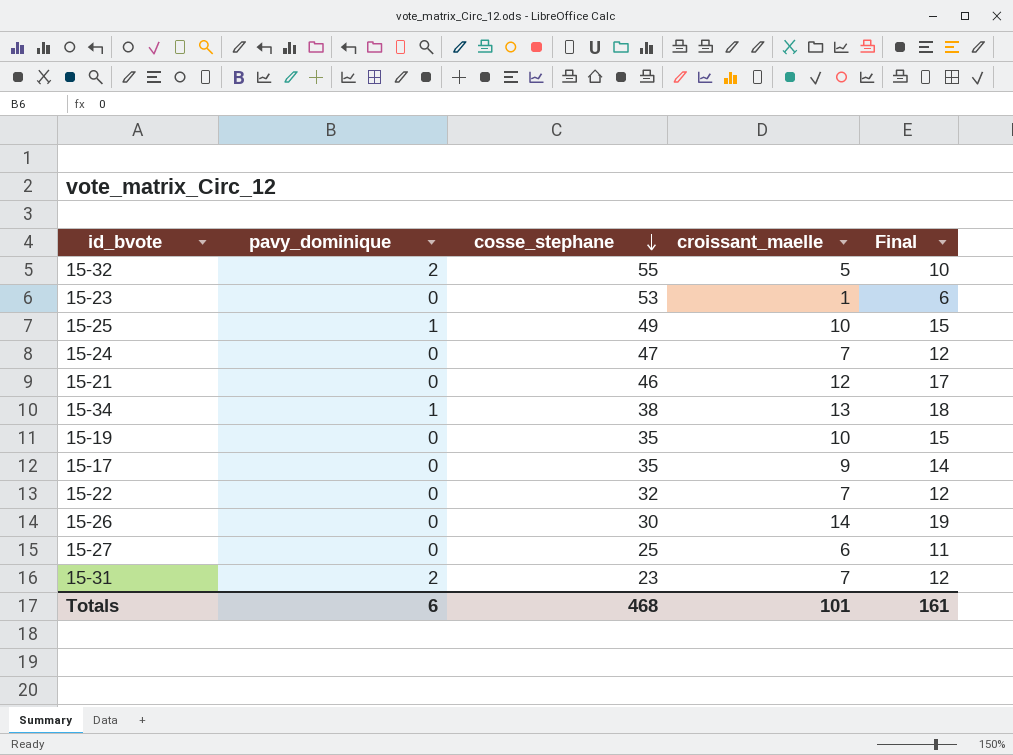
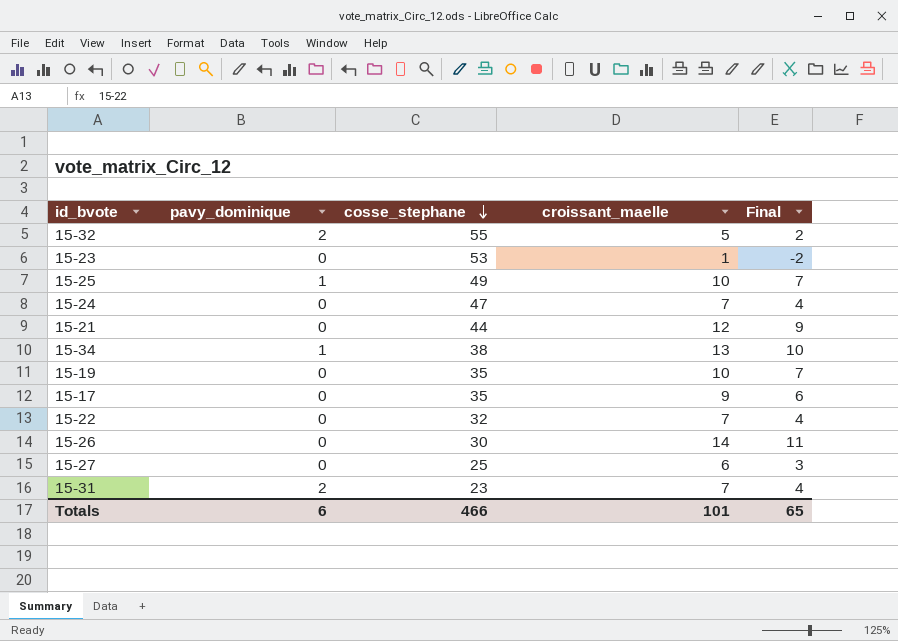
column Final | formula: [croissant_maelle] + 5 -> [croissant_maelle] - 3
15-21 | cosse_stephane: 46 -> 44
Totals | cosse_stephane: 468 -> 466
Totals | Final: 161 -> 65

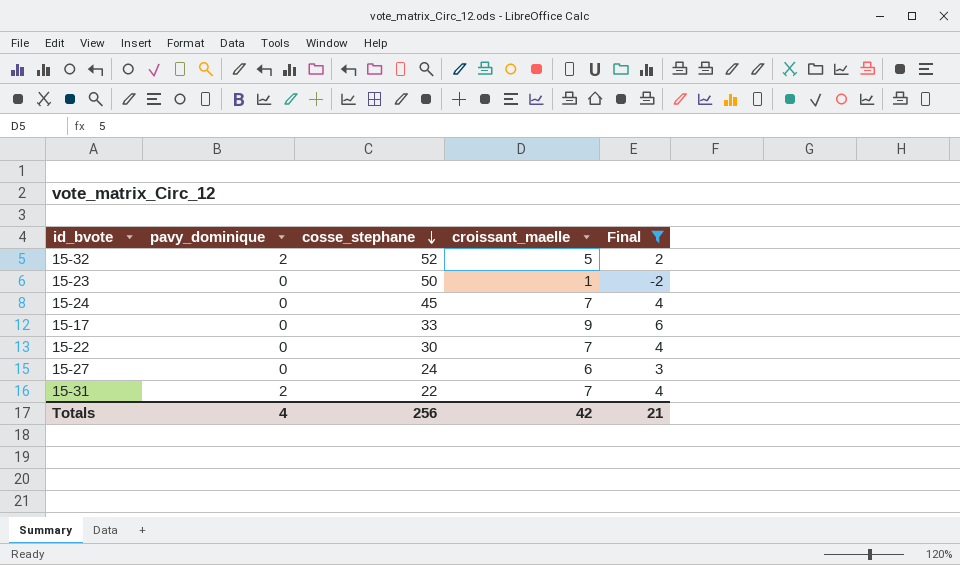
filter: none -> Final <= 6
15-32 | cosse_stephane: 55 -> 52
15-23 | cosse_stephane: 53 -> 50
15-24 | cosse_stephane: 47 -> 45
15-17 | cosse_stephane: 35 -> 33
15-22 | cosse_stephane: 32 -> 30
15-27 | cosse_stephane: 25 -> 24
15-31 | cosse_stephane: 23 -> 22
Totals | pavy_dominique: 6 -> 4
Totals | cosse_stephane: 466 -> 256
Totals | croissant_maelle: 101 -> 42
Totals | Final: 65 -> 21

